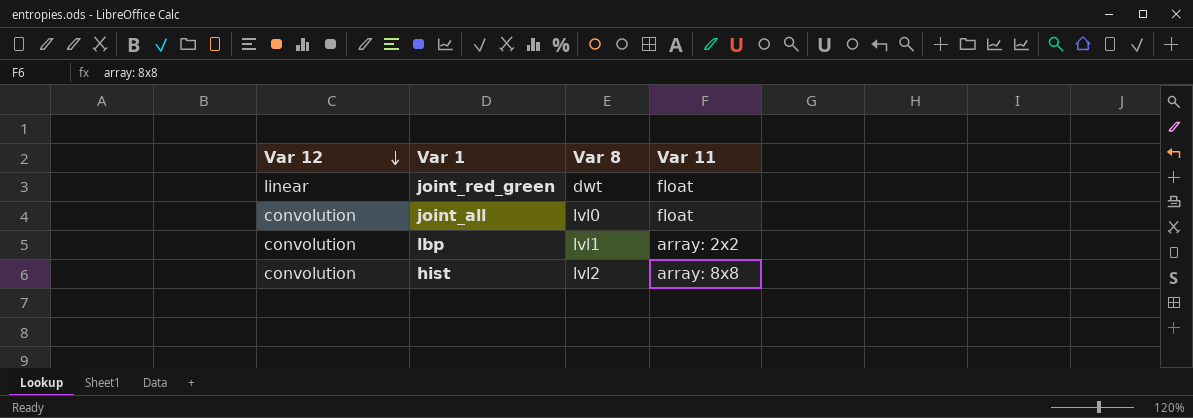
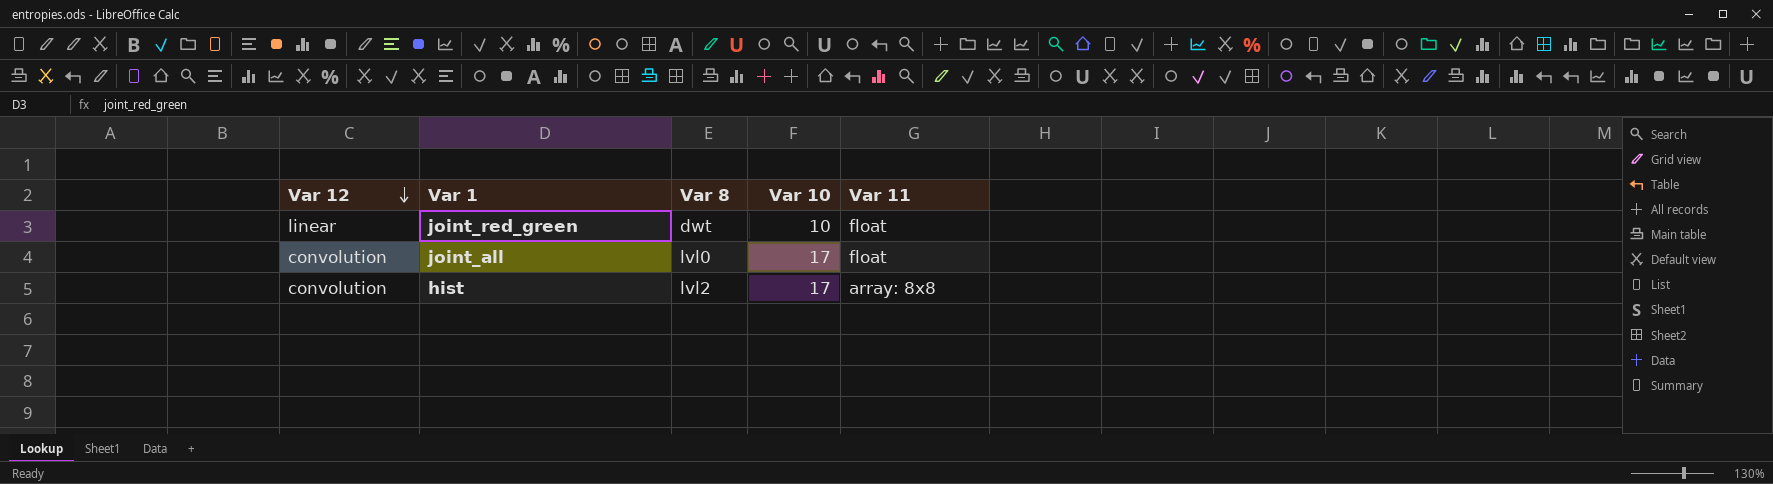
column Var 10 | position: none -> 4
row lbp: convolution | lvl1 | array: 2x2 -> none

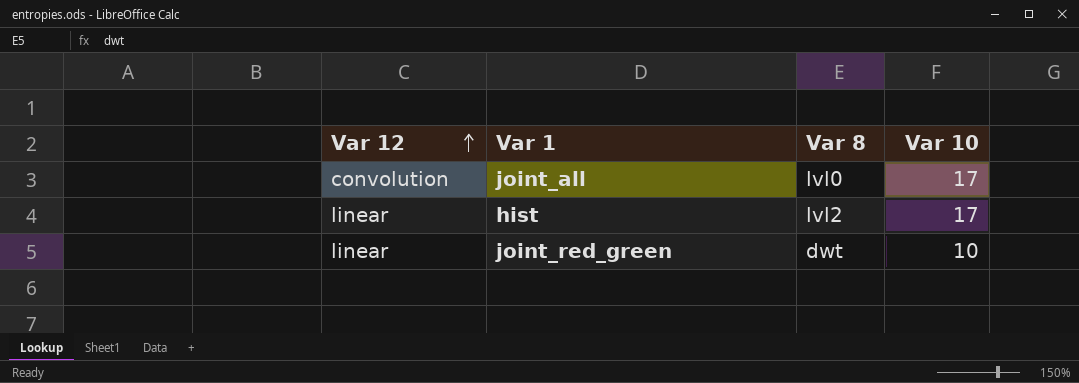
row order: Var 12 descending -> Var 12 ascending
column Var 11 | position: 5 -> none
hist | Var 12: convolution -> linear

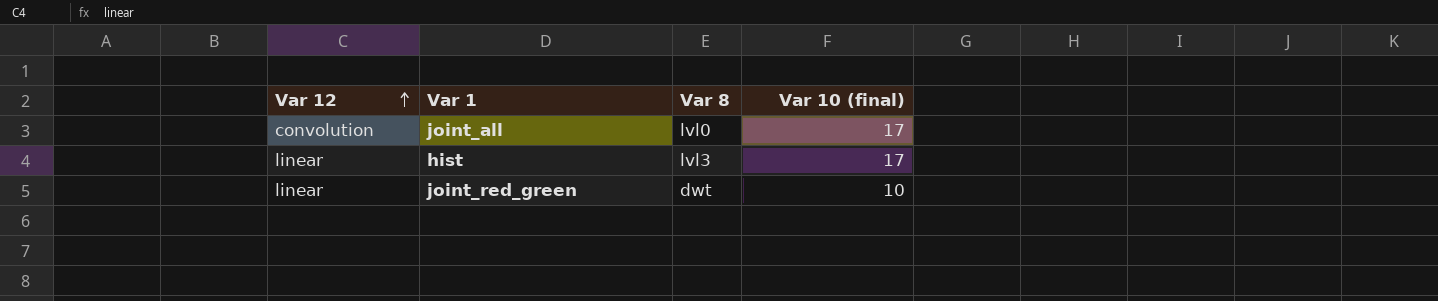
column name: Var 10 -> Var 10 (final)
hist | Var 8: lvl2 -> lvl3

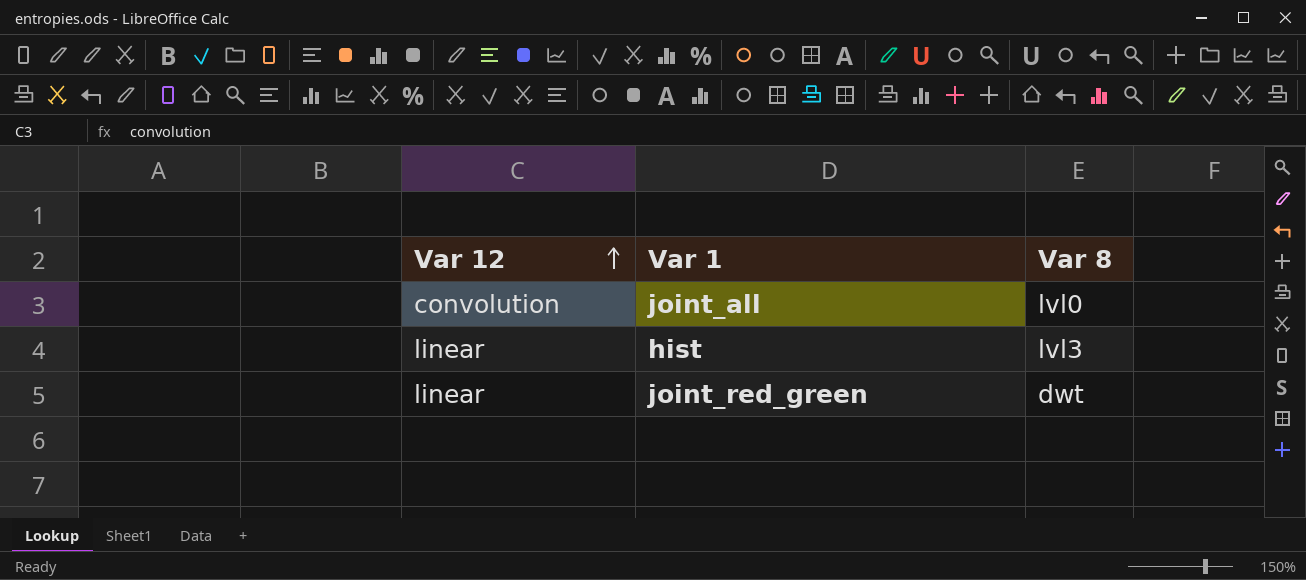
column Var 10 (final) | position: 4 -> none

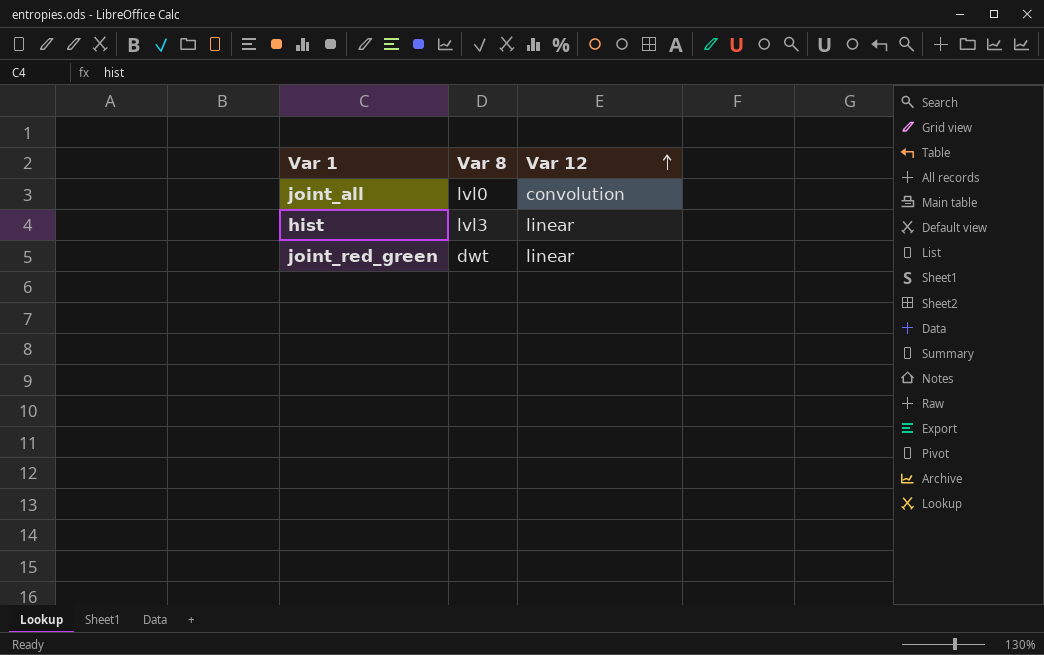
column Var 12 | position: 1 -> 3

